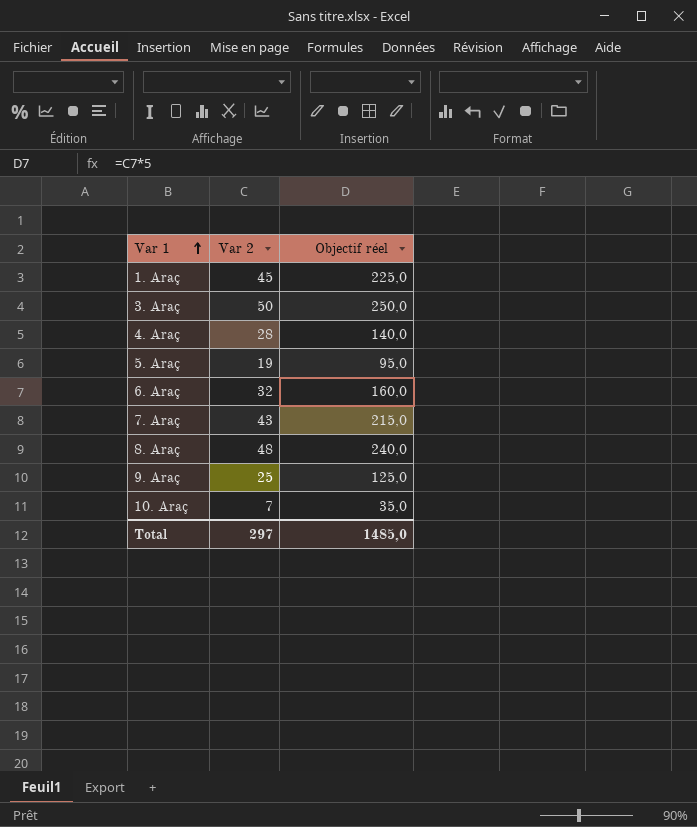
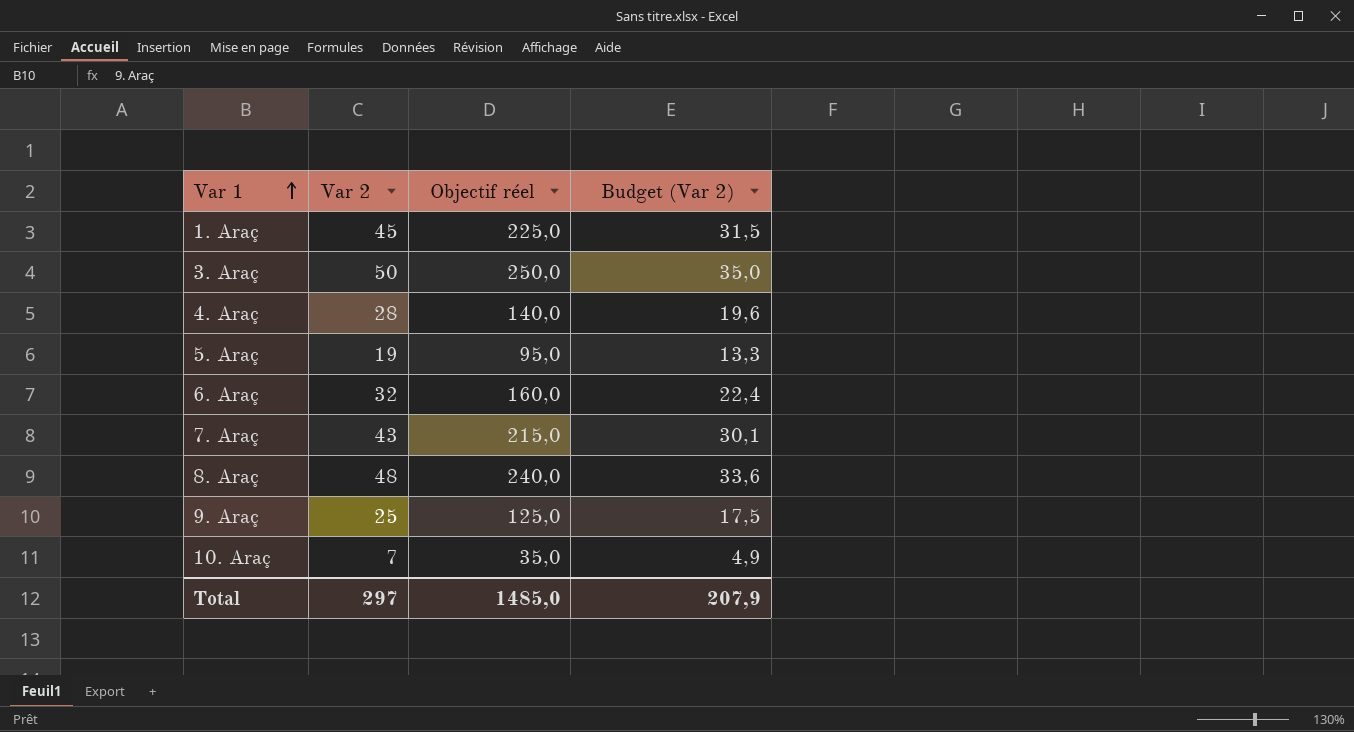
column Budget (Var 2) | formula: none -> [Var 2] * 0,7

